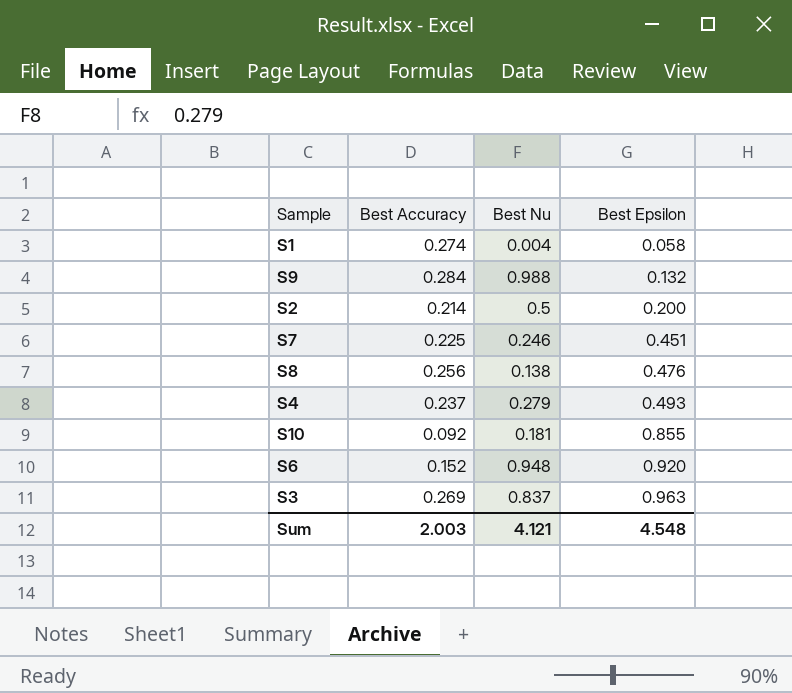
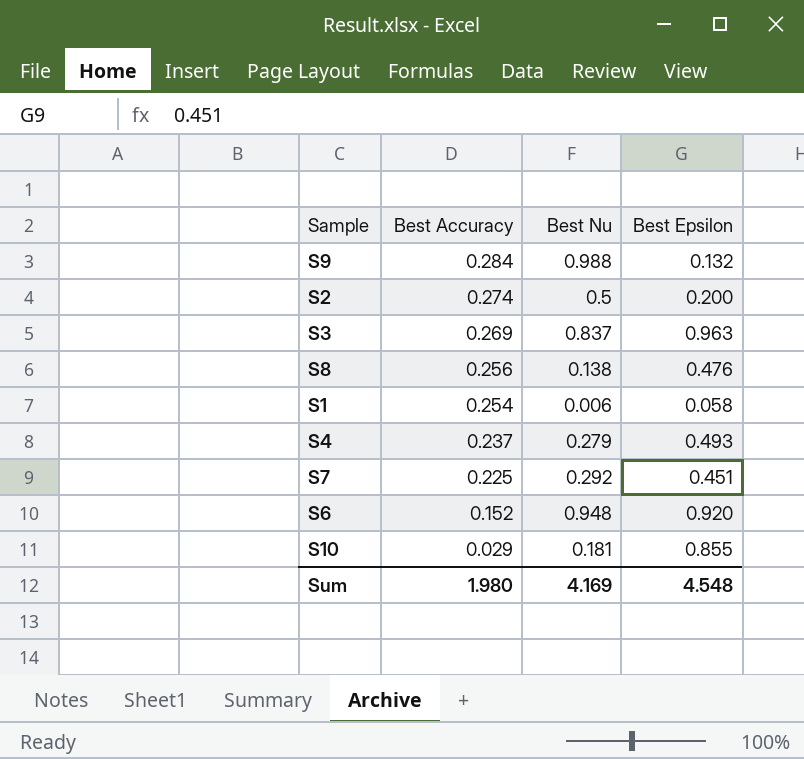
row order: Best Epsilon ascending -> Best Accuracy descending
S2 | Best Accuracy: 0.214 -> 0.274
S1 | Best Accuracy: 0.274 -> 0.254
S1 | Best Nu: 0.004 -> 0.006
S7 | Best Nu: 0.246 -> 0.292
S10 | Best Accuracy: 0.092 -> 0.029
Sum | Best Accuracy: 2.003 -> 1.980
Sum | Best Nu: 4.121 -> 4.169

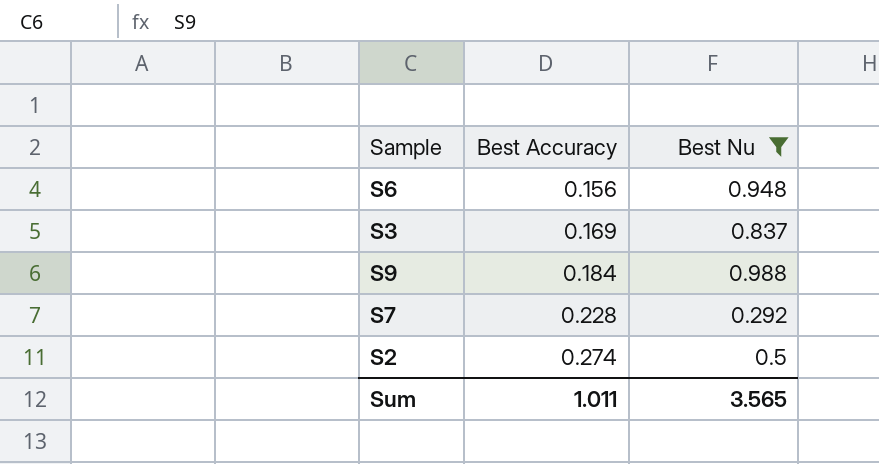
filter: none -> Best Nu >= 0.292
row order: Best Accuracy descending -> Best Accuracy ascending
column Best Epsilon | position: 4 -> none
S6 | Best Accuracy: 0.152 -> 0.156
S3 | Best Accuracy: 0.269 -> 0.169
S9 | Best Accuracy: 0.284 -> 0.184
S7 | Best Accuracy: 0.225 -> 0.228
Sum | Best Accuracy: 1.980 -> 1.011
Sum | Best Nu: 4.169 -> 3.565

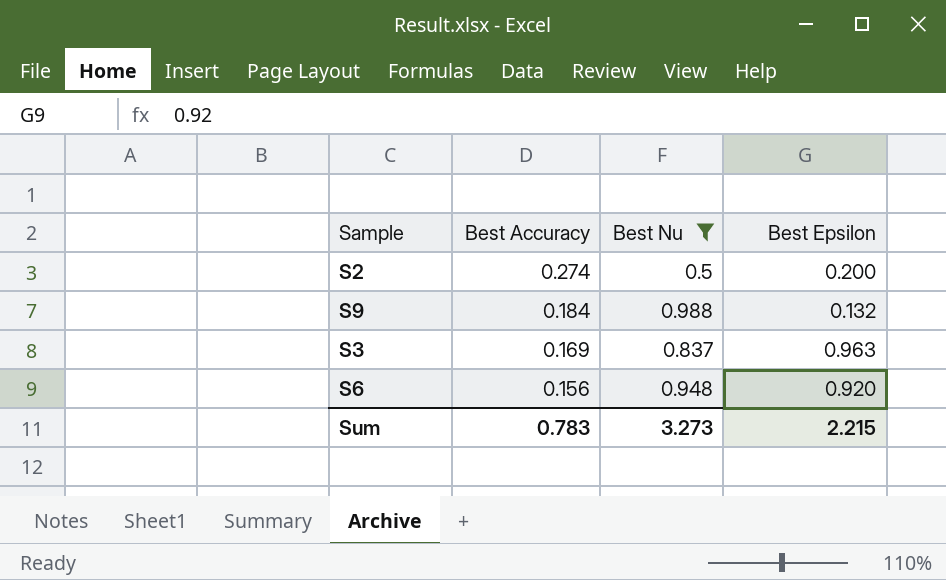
row order: Best Accuracy ascending -> Best Accuracy descending
column Best Epsilon | position: none -> 4
row S7: 0.228 | 0.292 -> none
Sum | Best Accuracy: 1.011 -> 0.783
Sum | Best Nu: 3.565 -> 3.273

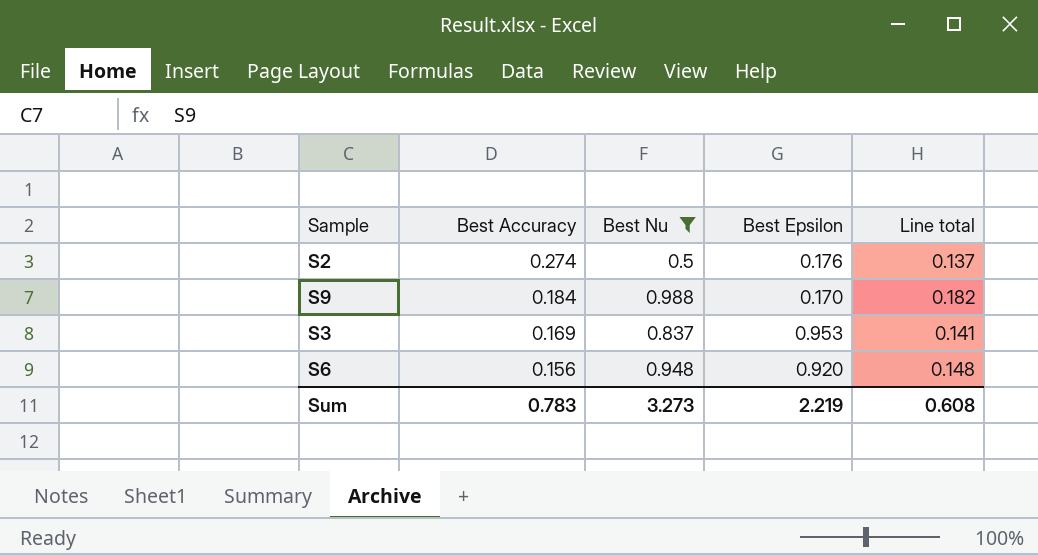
column Line total | formula: none -> [Best Accuracy] * [Best Nu]
S2 | Best Epsilon: 0.200 -> 0.176
S9 | Best Epsilon: 0.132 -> 0.170
S3 | Best Epsilon: 0.963 -> 0.953
Sum | Best Epsilon: 2.215 -> 2.219

